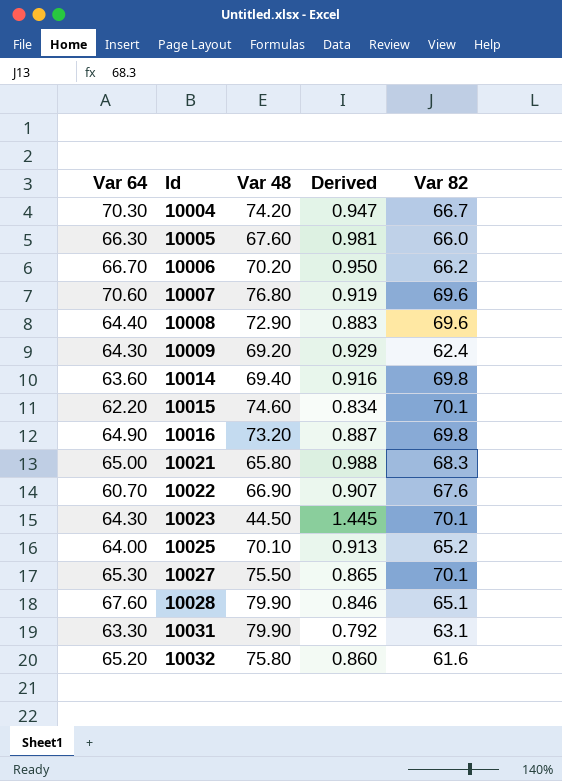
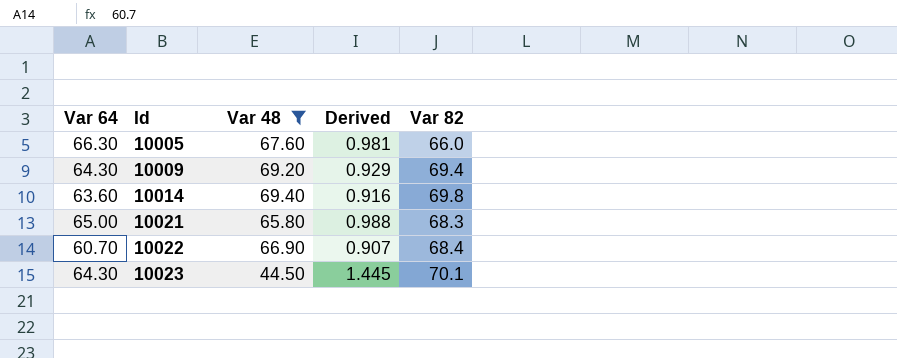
filter: none -> Var 48 <= 69.40
10009 | Var 82: 62.4 -> 69.4
10022 | Var 82: 67.6 -> 68.4

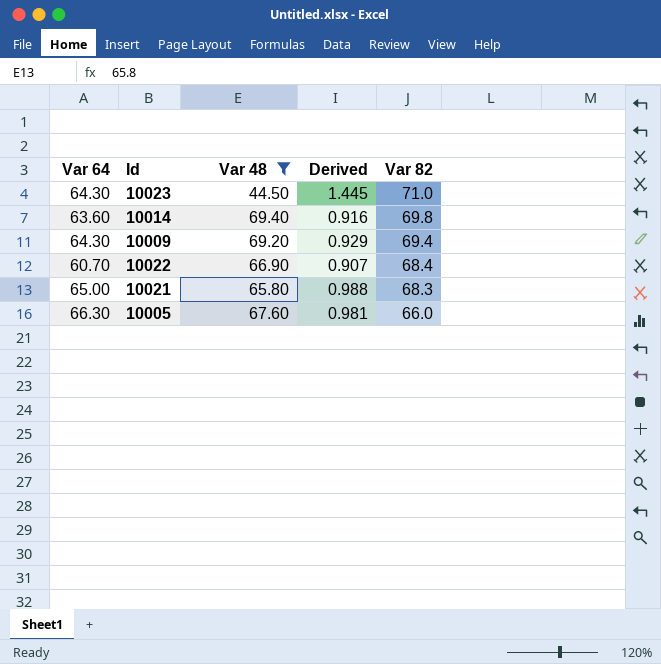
row order: Id ascending -> Var 82 descending
10023 | Var 82: 70.1 -> 71.0

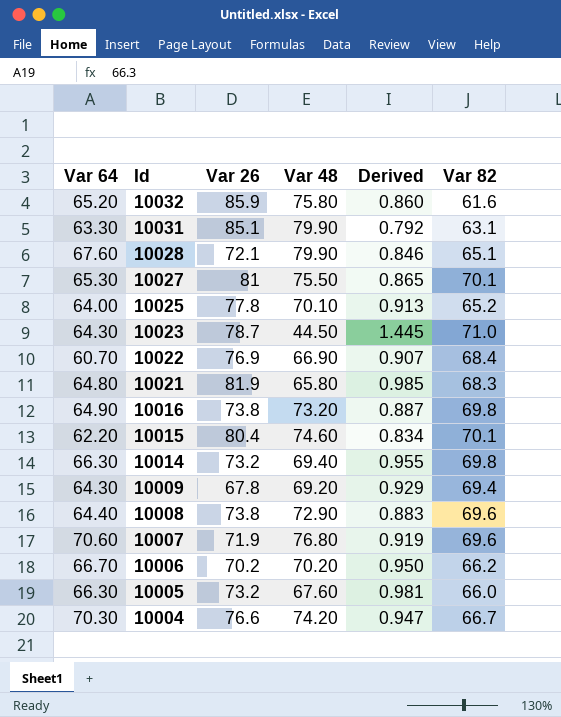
filter: Var 48 <= 69.40 -> none
row order: Var 82 descending -> Id descending
column Var 26 | position: none -> 3
10021 | Var 64: 65.00 -> 64.80
10021 | Derived: 0.988 -> 0.985
10014 | Var 64: 63.60 -> 66.30
10014 | Derived: 0.916 -> 0.955

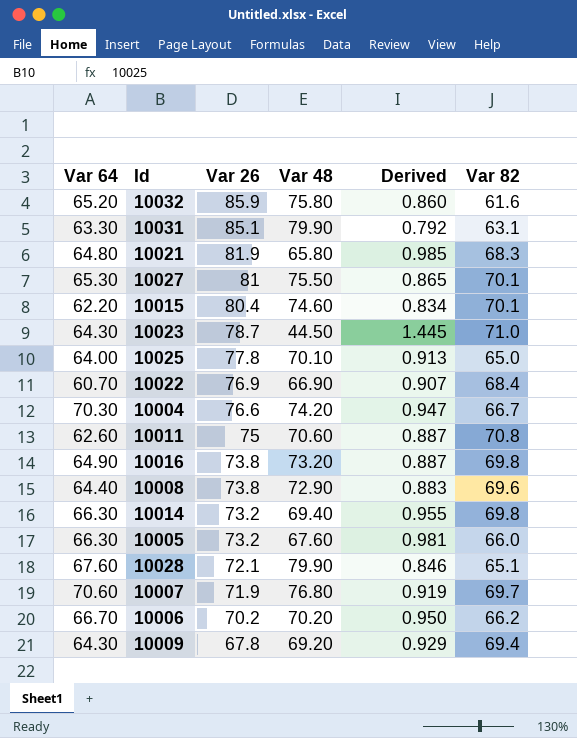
row order: Id descending -> Var 26 descending
10025 | Var 82: 65.2 -> 65.0
row 10011: none -> 62.60 | 75 | 70.60 | 0.887 | 70.8
10007 | Var 82: 69.6 -> 69.7

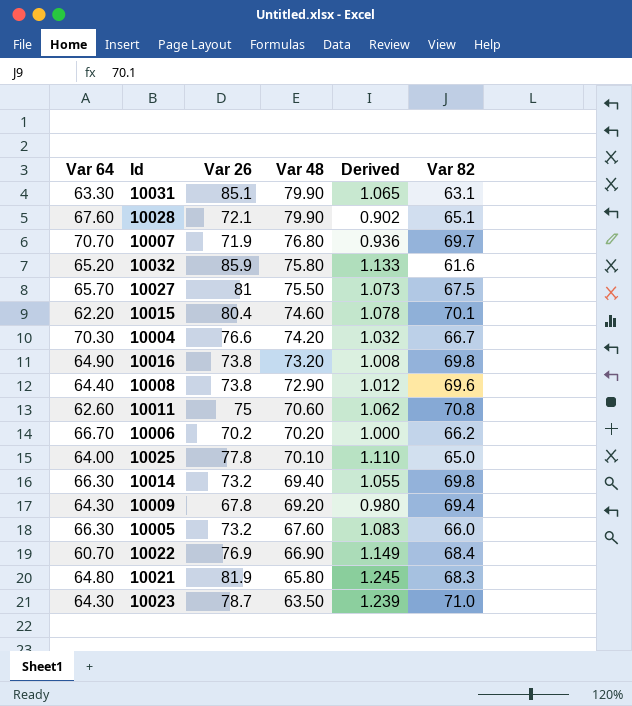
row order: Var 26 descending -> Var 48 descending
column Derived | formula: [Var 64] / [Var 48] -> [Var 26] / [Var 48]
10007 | Var 64: 70.60 -> 70.70
10027 | Var 64: 65.30 -> 65.70
10027 | Var 82: 70.1 -> 67.5
10023 | Var 48: 44.50 -> 63.50

